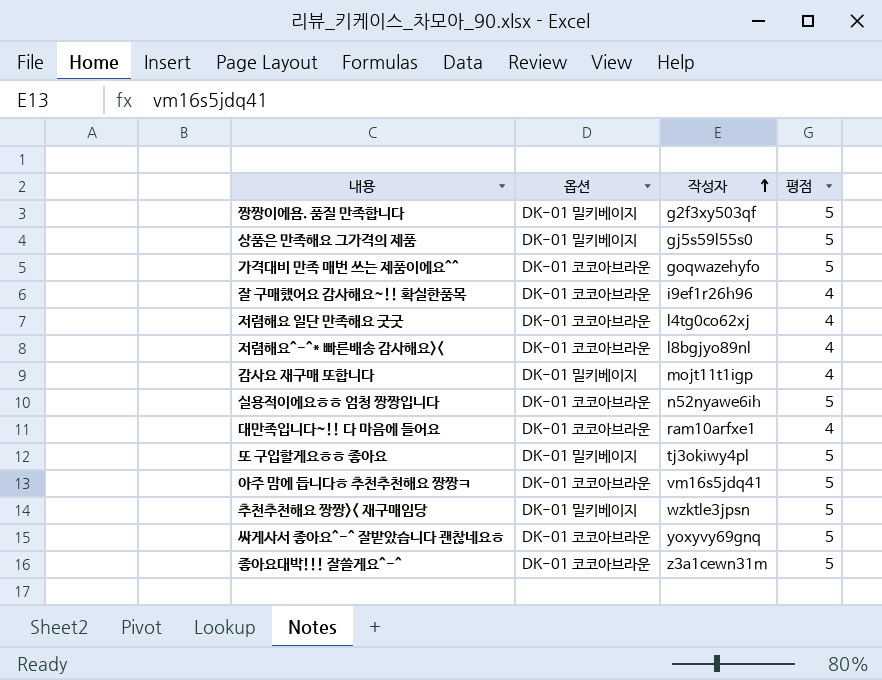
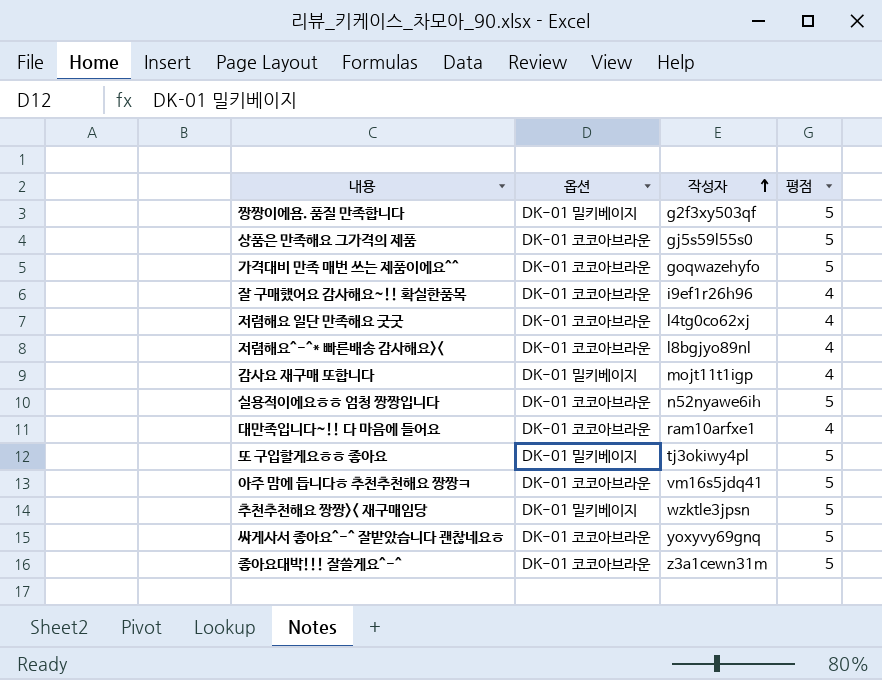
상품은 만족해요 그가격의 제품 | 옵션: DK-01 밀키베이지 -> DK-01 코코아브라운

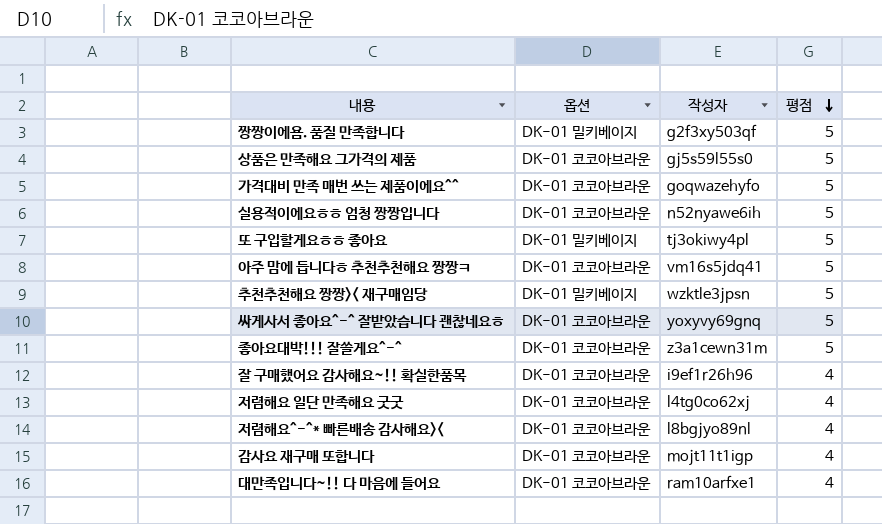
row order: 작성자 ascending -> 평점 descending
감사요 재구매 또합니다 | 옵션: DK-01 밀키베이지 -> DK-01 코코아브라운

